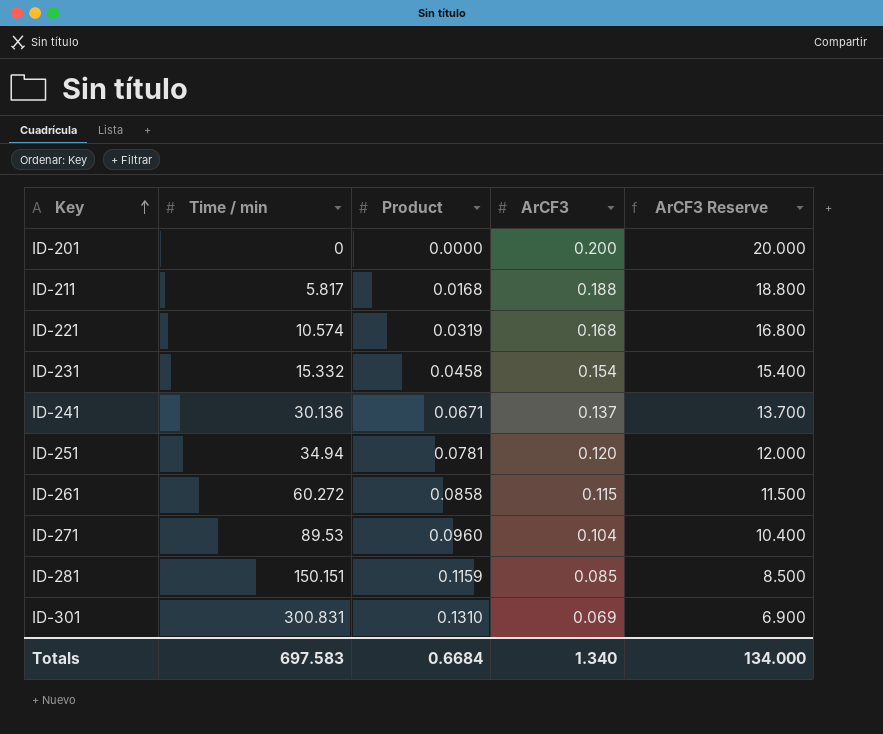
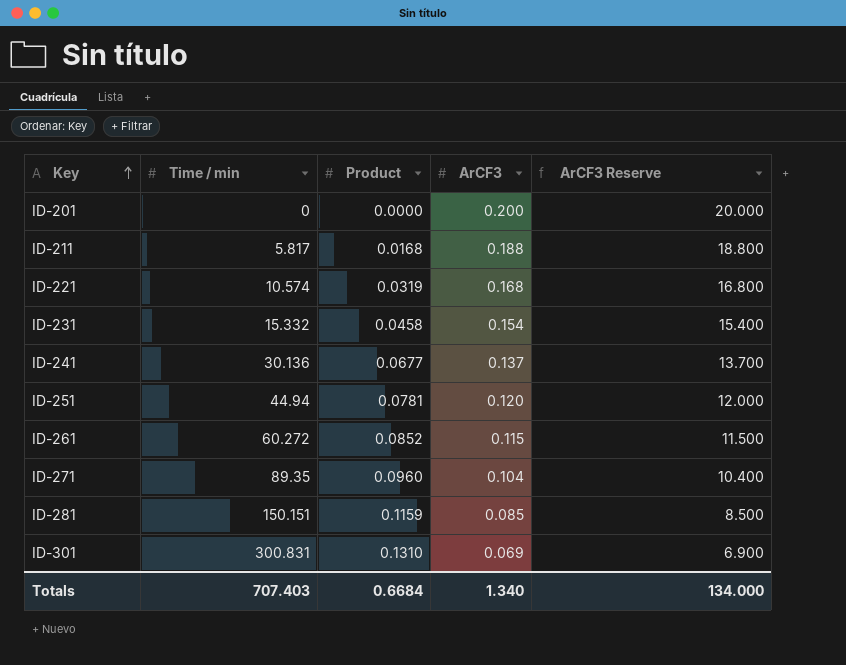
ID-241 | Product: 0.0671 -> 0.0677
ID-251 | Time / min: 34.94 -> 44.94
ID-261 | Product: 0.0858 -> 0.0852
ID-271 | Time / min: 89.53 -> 89.35
Totals | Time / min: 697.583 -> 707.403

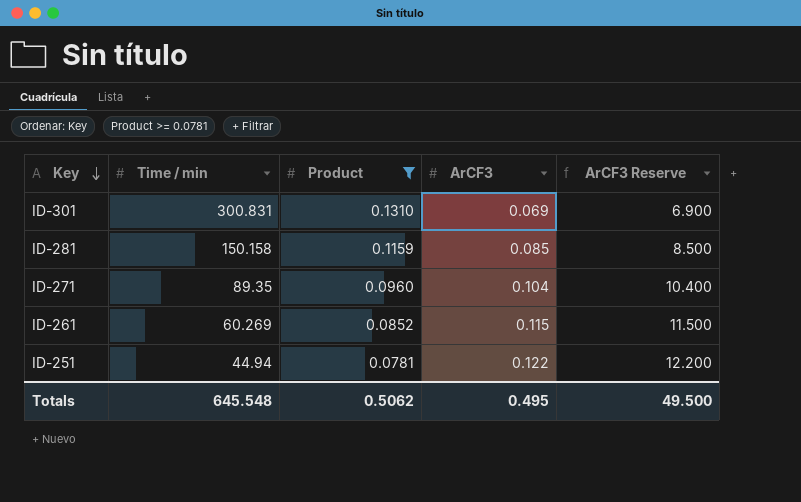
filter: none -> Product >= 0.0781
row order: Key ascending -> Key descending
ID-281 | Time / min: 150.151 -> 150.158
ID-261 | Time / min: 60.272 -> 60.269
ID-251 | ArCF3: 0.120 -> 0.122
ID-251 | ArCF3 Reserve: 12.000 -> 12.200
Totals | Time / min: 707.403 -> 645.548
Totals | Product: 0.6684 -> 0.5062
Totals | ArCF3: 1.340 -> 0.495
Totals | ArCF3 Reserve: 134.000 -> 49.500

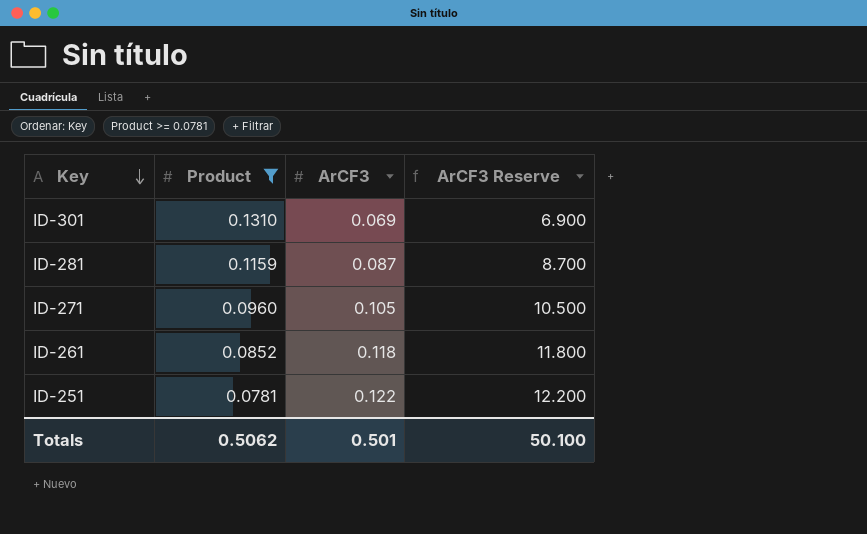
column Time / min | position: 2 -> none
ID-281 | ArCF3: 0.085 -> 0.087
ID-281 | ArCF3 Reserve: 8.500 -> 8.700
ID-271 | ArCF3: 0.104 -> 0.105
ID-271 | ArCF3 Reserve: 10.400 -> 10.500
ID-261 | ArCF3: 0.115 -> 0.118
ID-261 | ArCF3 Reserve: 11.500 -> 11.800
Totals | ArCF3: 0.495 -> 0.501
Totals | ArCF3 Reserve: 49.500 -> 50.100

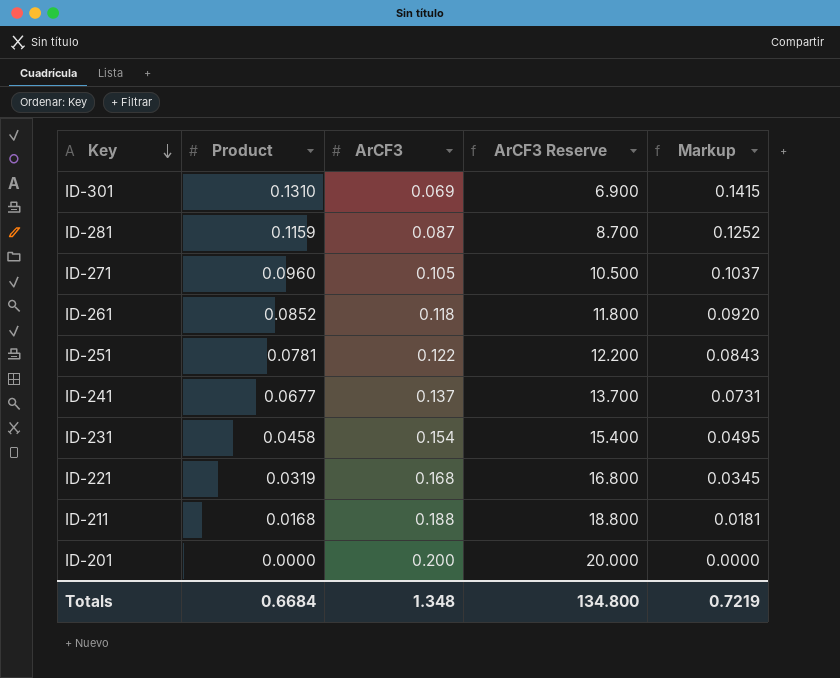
filter: Product >= 0.0781 -> none
column Markup | formula: none -> [Product] * 1.08
Totals | Product: 0.5062 -> 0.6684
Totals | ArCF3: 0.501 -> 1.348
Totals | ArCF3 Reserve: 50.100 -> 134.800

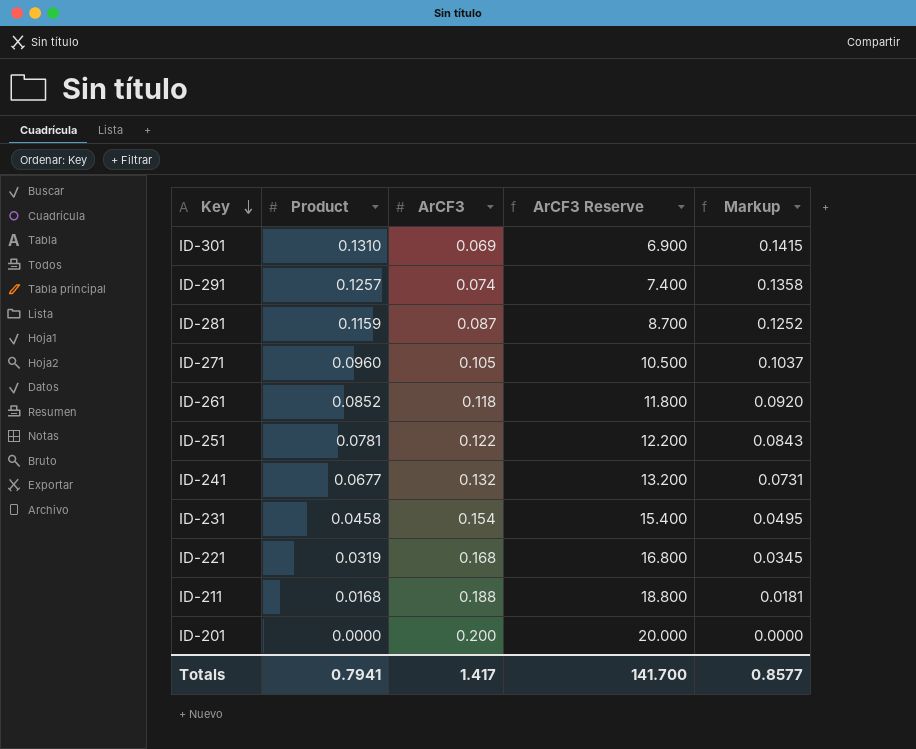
row ID-291: none -> 0.1257 | 0.074 | 7.400 | 0.1358
ID-241 | ArCF3: 0.137 -> 0.132
ID-241 | ArCF3 Reserve: 13.700 -> 13.200
Totals | Product: 0.6684 -> 0.7941
Totals | ArCF3: 1.348 -> 1.417
Totals | ArCF3 Reserve: 134.800 -> 141.700
Totals | Markup: 0.7219 -> 0.8577

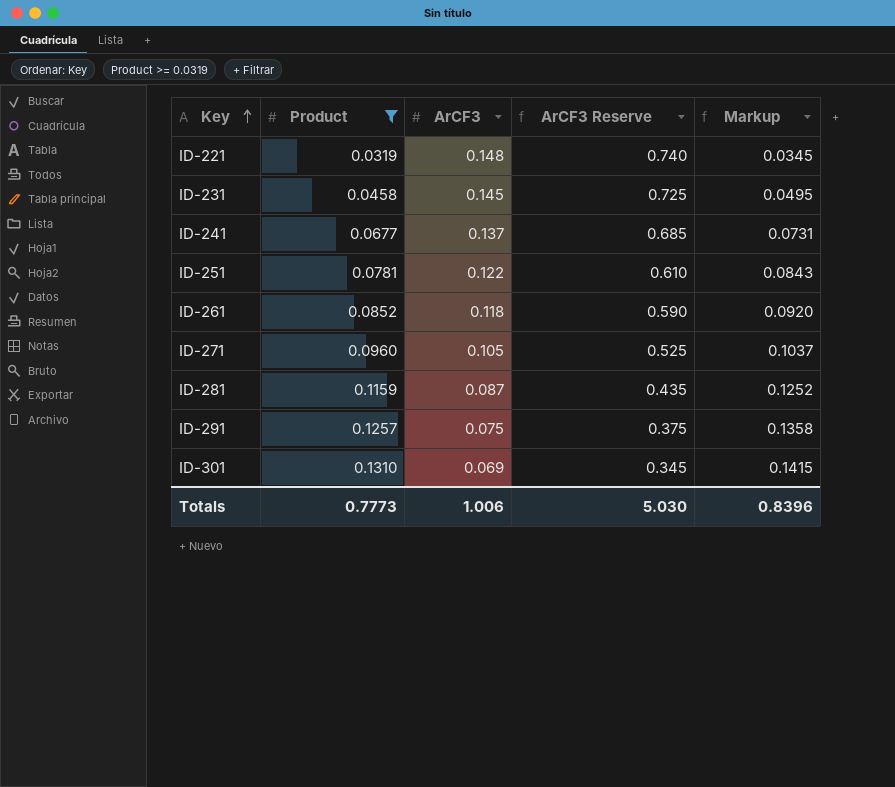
filter: none -> Product >= 0.0319
row order: Key descending -> Key ascending
column ArCF3 Reserve | formula: [ArCF3] * 100 -> [ArCF3] * 5
ID-221 | ArCF3: 0.168 -> 0.148
ID-231 | ArCF3: 0.154 -> 0.145
ID-241 | ArCF3: 0.132 -> 0.137
ID-291 | ArCF3: 0.074 -> 0.075
Totals | Product: 0.7941 -> 0.7773
Totals | ArCF3: 1.417 -> 1.006
Totals | ArCF3 Reserve: 141.700 -> 5.030
Totals | Markup: 0.8577 -> 0.8396

